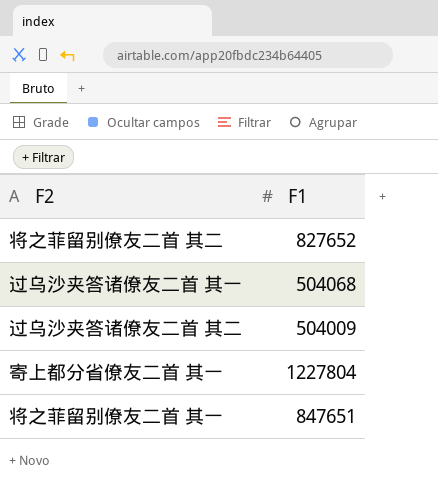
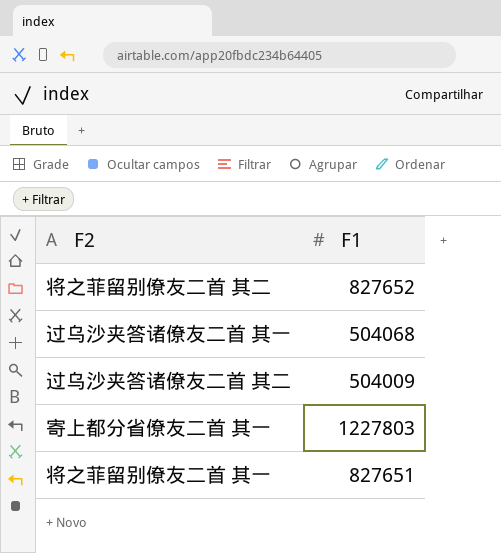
寄上都分省僚友二首 其一 | F1: 1227804 -> 1227803
将之菲留别僚友二首 其一 | F1: 847651 -> 827651

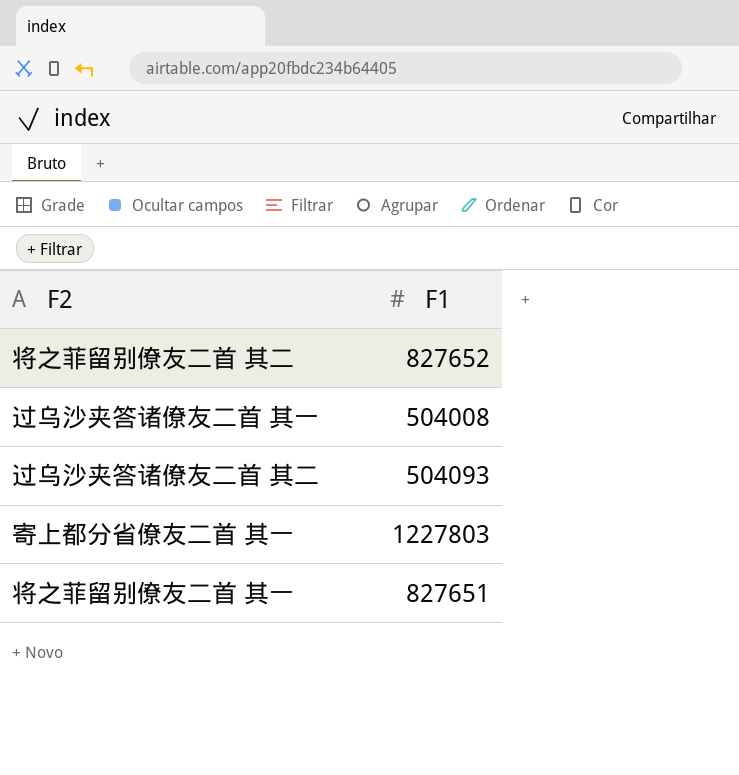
过乌沙夹答诸僚友二首 其一 | F1: 504068 -> 504008
过乌沙夹答诸僚友二首 其二 | F1: 504009 -> 504093

